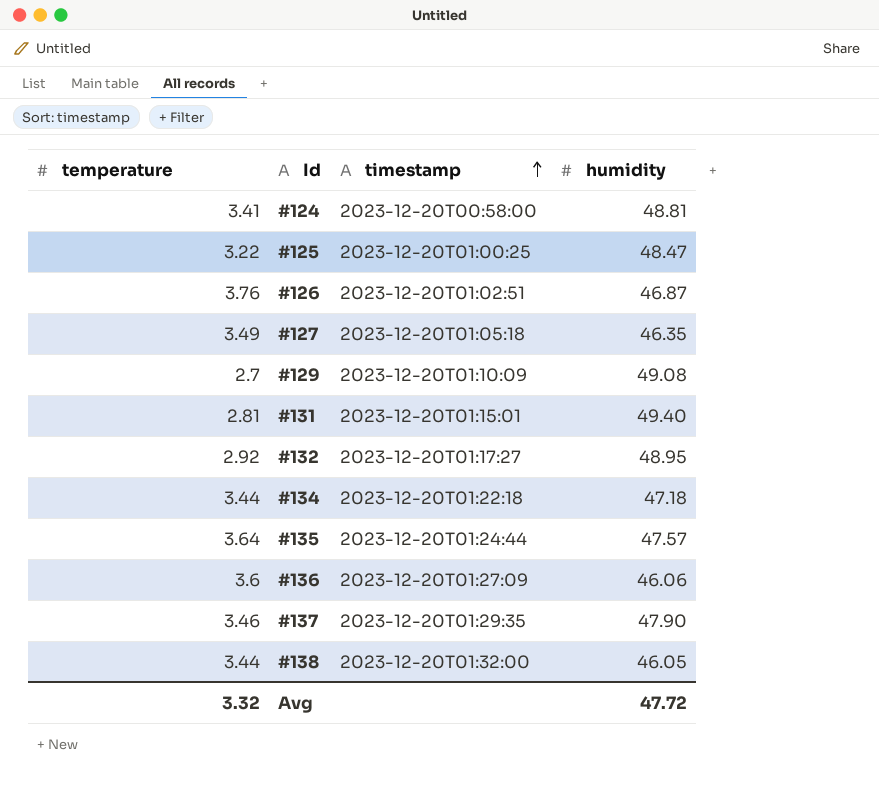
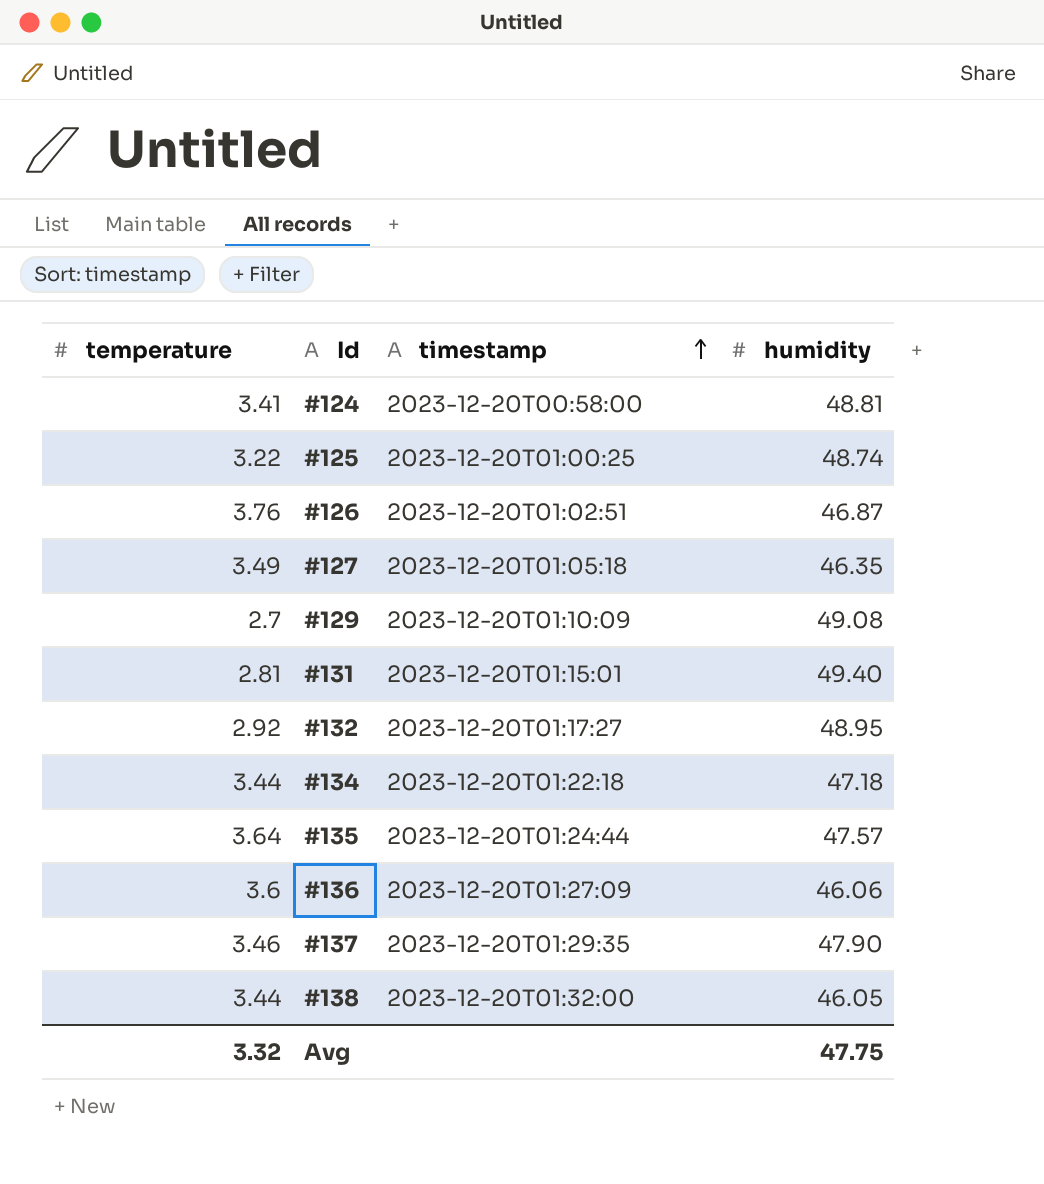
#125 | humidity: 48.47 -> 48.74
Avg | humidity: 47.72 -> 47.75

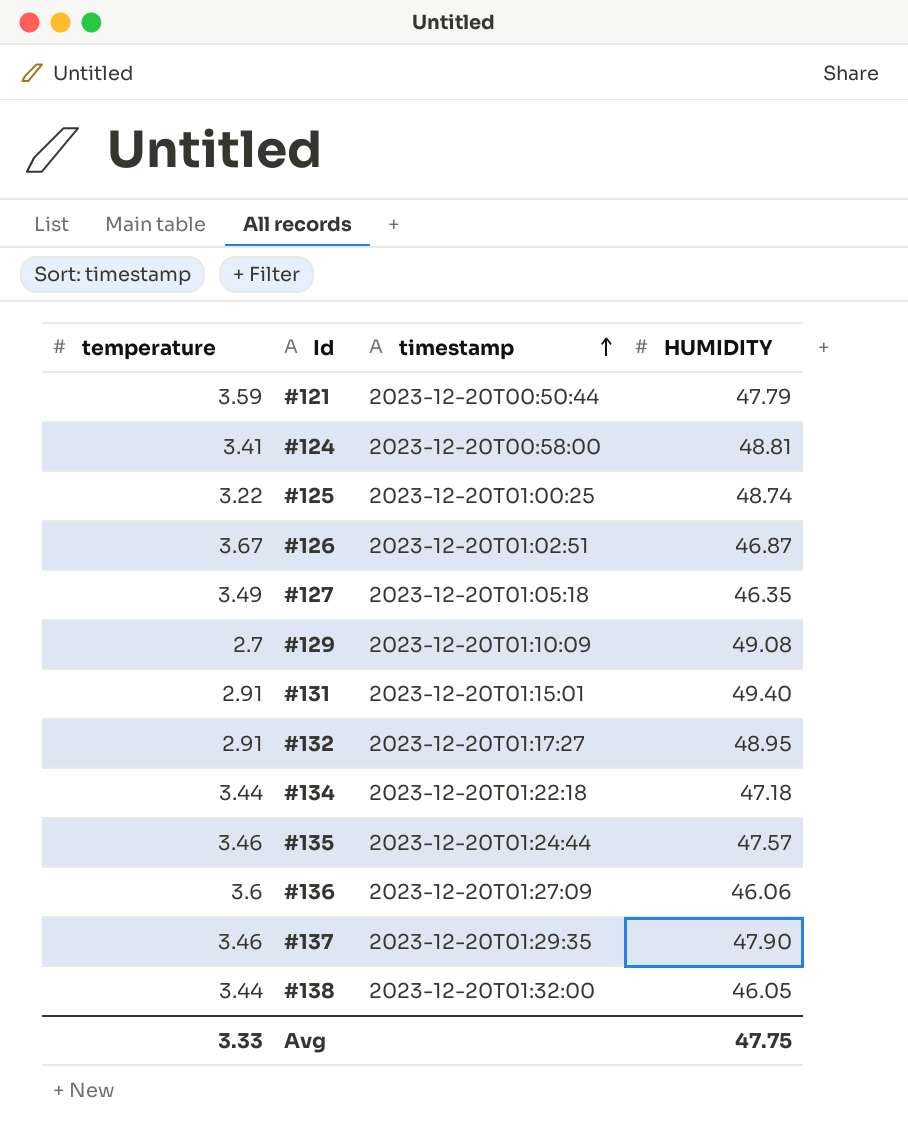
column name: humidity -> HUMIDITY
row #121: none -> 3.59 | 2023-12-20T00:50:44 | 47.79
#126 | temperature: 3.76 -> 3.67
#131 | temperature: 2.81 -> 2.91
#132 | temperature: 2.92 -> 2.91
#135 | temperature: 3.64 -> 3.46
Avg | temperature: 3.32 -> 3.33

